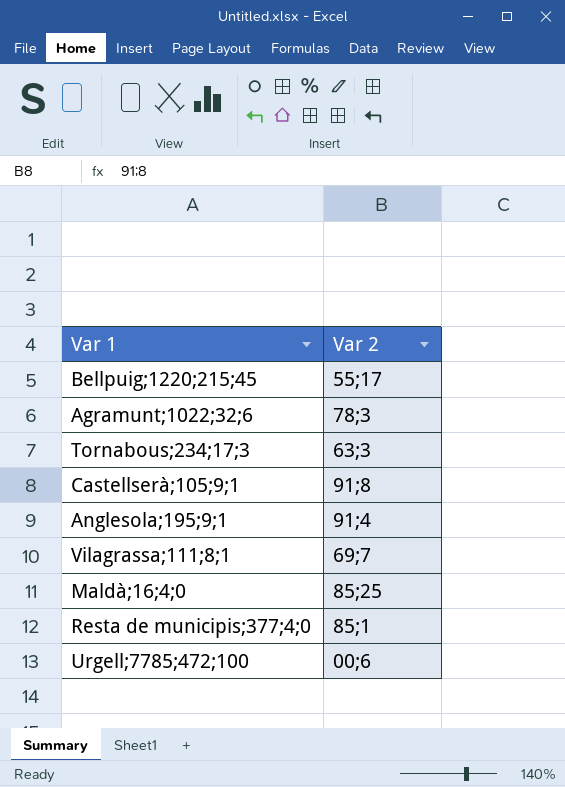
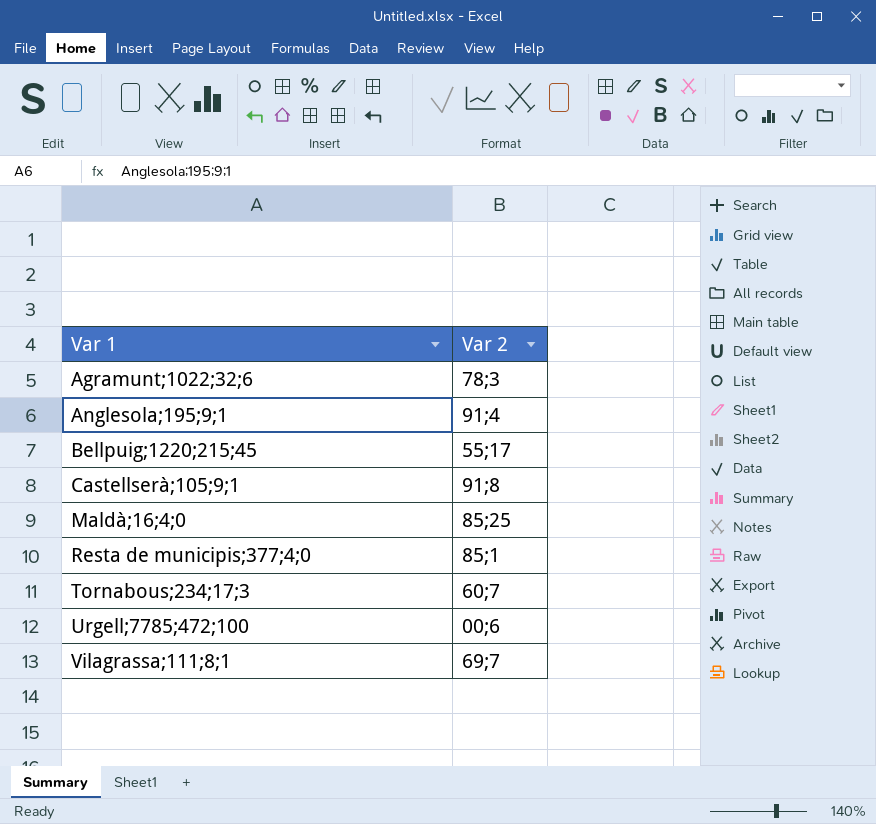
row order: none -> Var 1 ascending
Tornabous;234;17;3 | Var 2: 63;3 -> 60;7

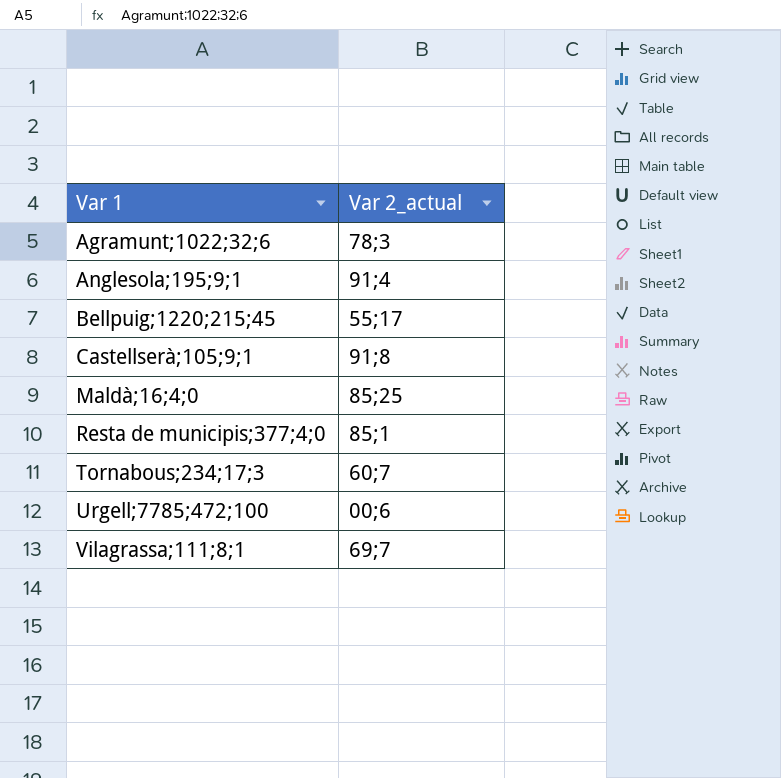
column name: Var 2 -> Var 2_actual

